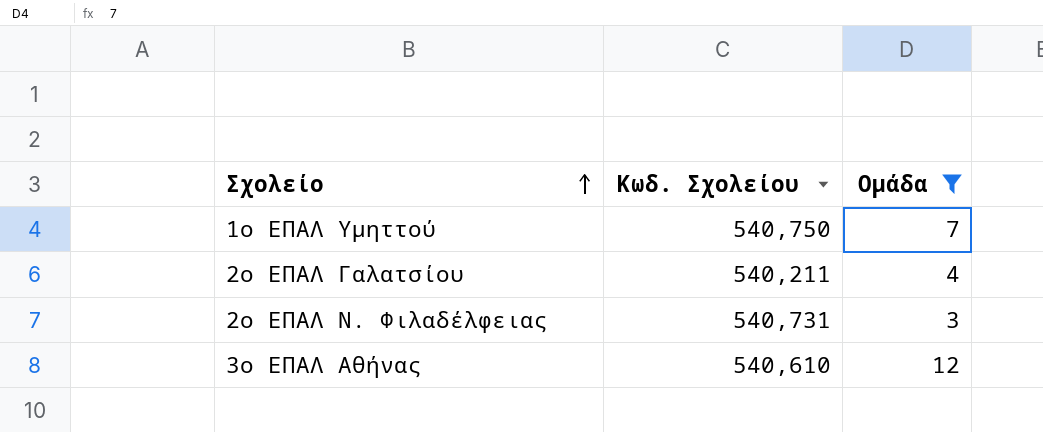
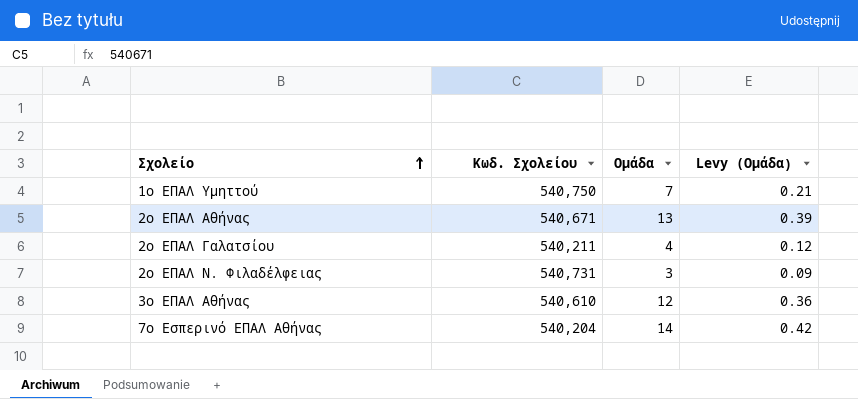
filter: Ομάδα <= 12 -> none
column Levy (Ομάδα) | formula: none -> [Ομάδα] * 0.03

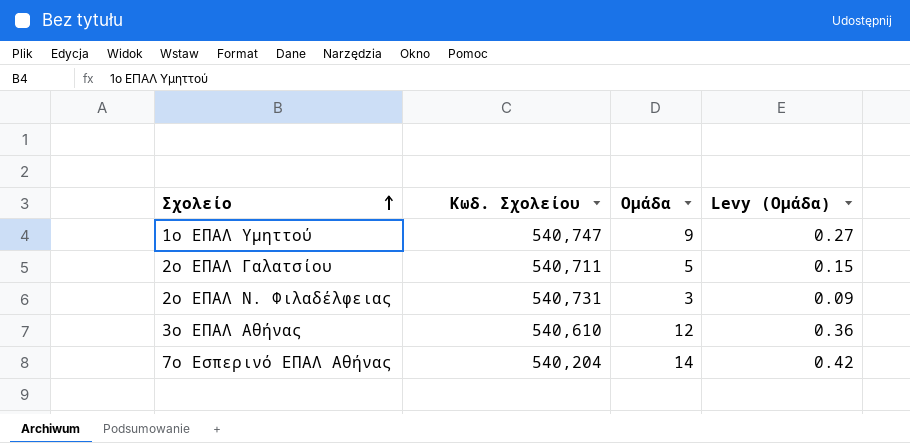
row 2ο ΕΠΑΛ Αθήνας: 540,671 | 13 | 0.39 -> none
1ο ΕΠΑΛ Υμηττού | Κωδ. Σχολείου: 540,750 -> 540,747
1ο ΕΠΑΛ Υμηττού | Ομάδα: 7 -> 9
1ο ΕΠΑΛ Υμηττού | Levy (Ομάδα): 0.21 -> 0.27
2ο ΕΠΑΛ Γαλατσίου | Κωδ. Σχολείου: 540,211 -> 540,711
2ο ΕΠΑΛ Γαλατσίου | Ομάδα: 4 -> 5
2ο ΕΠΑΛ Γαλατσίου | Levy (Ομάδα): 0.12 -> 0.15

